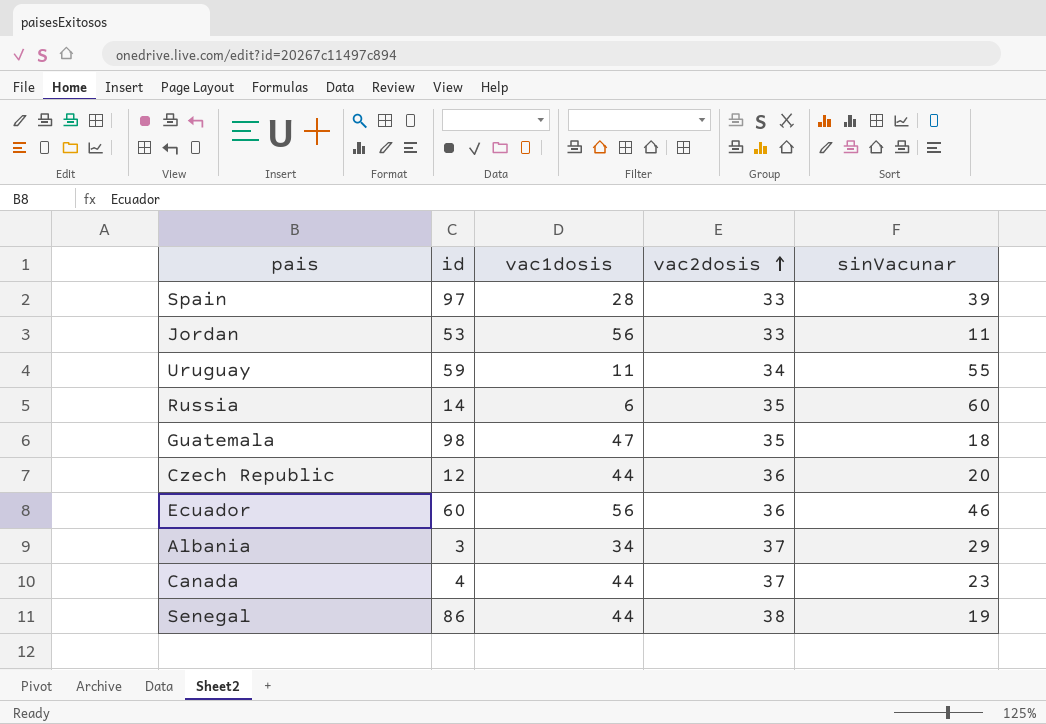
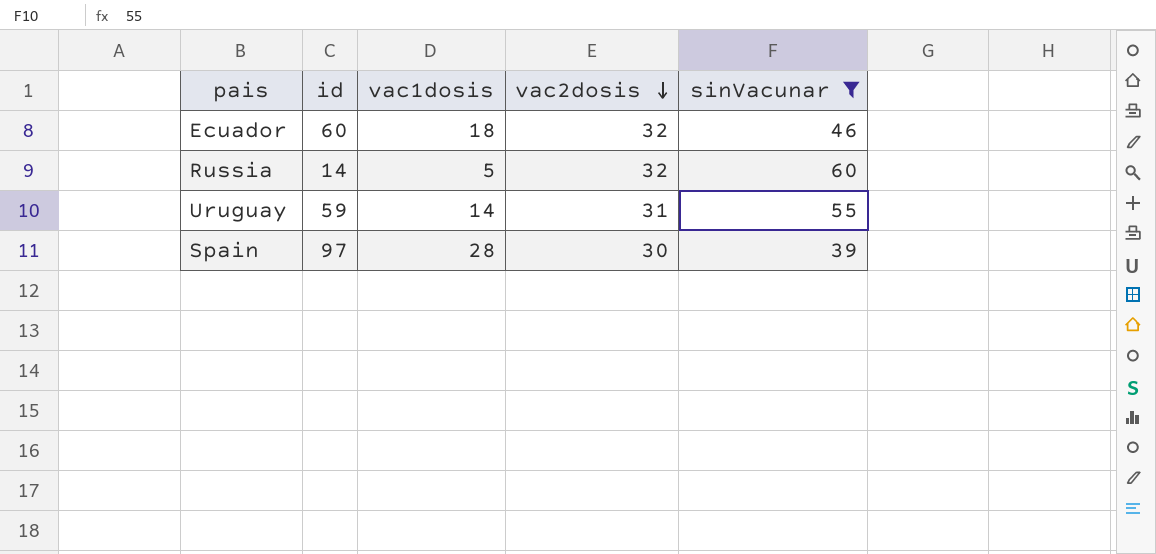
filter: none -> sinVacunar >= 39
row order: vac2dosis ascending -> vac2dosis descending
Ecuador | vac1dosis: 56 -> 18
Ecuador | vac2dosis: 36 -> 32
Russia | vac1dosis: 6 -> 5
Russia | vac2dosis: 35 -> 32
Uruguay | vac1dosis: 11 -> 14
Uruguay | vac2dosis: 34 -> 31
Spain | vac2dosis: 33 -> 30

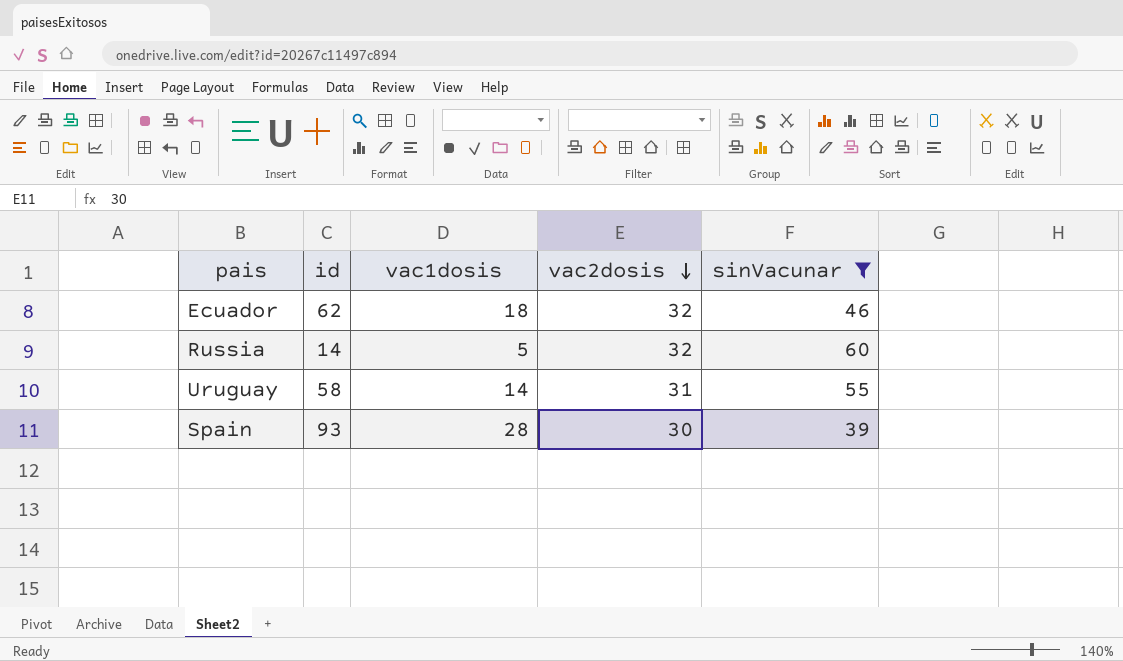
Ecuador | id: 60 -> 62
Uruguay | id: 59 -> 58
Spain | id: 97 -> 93

